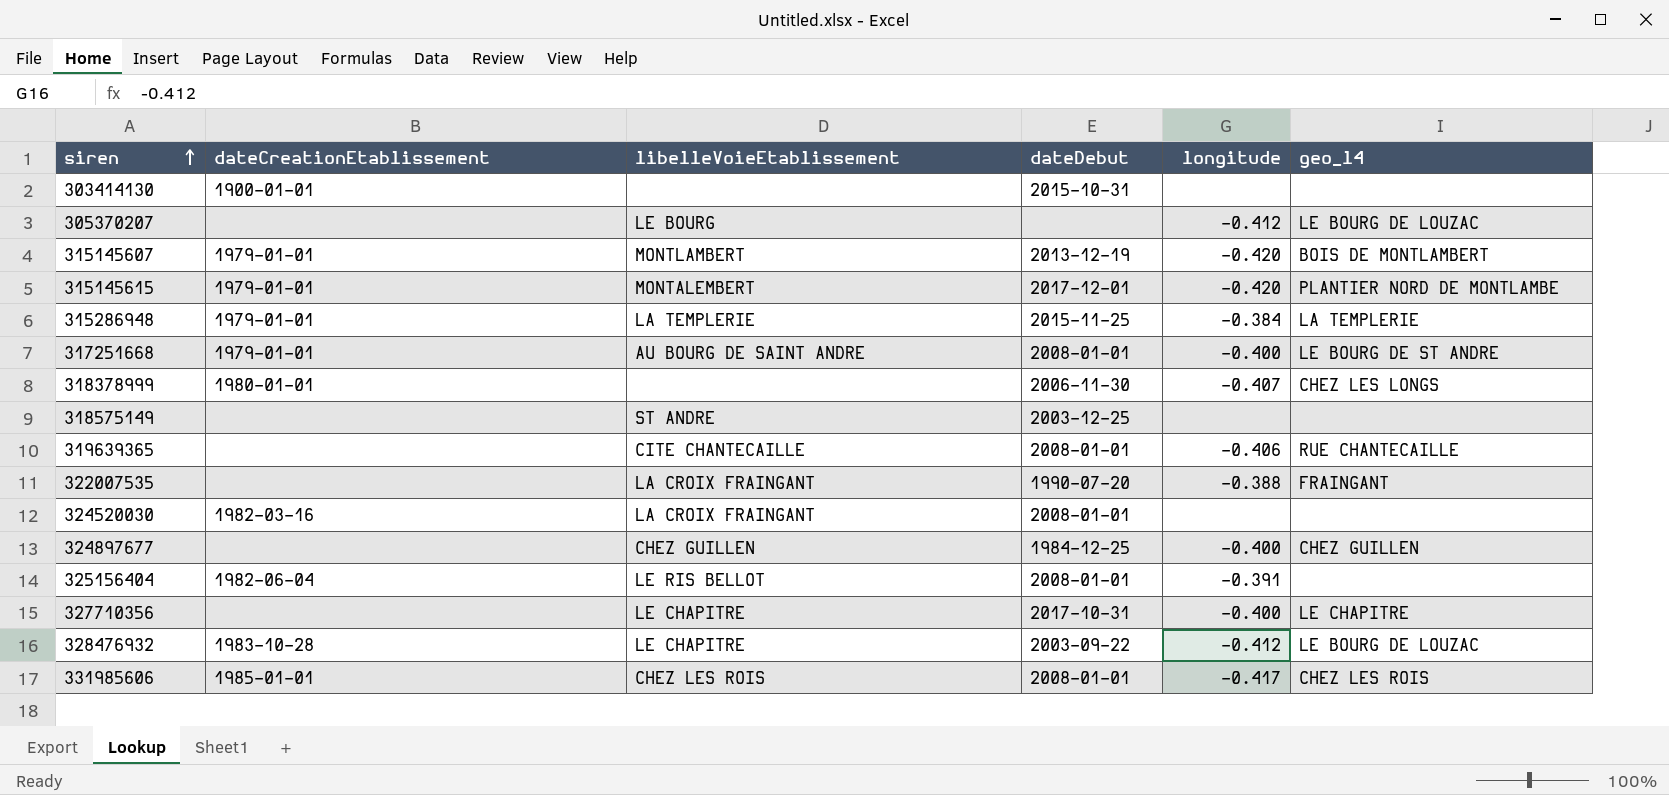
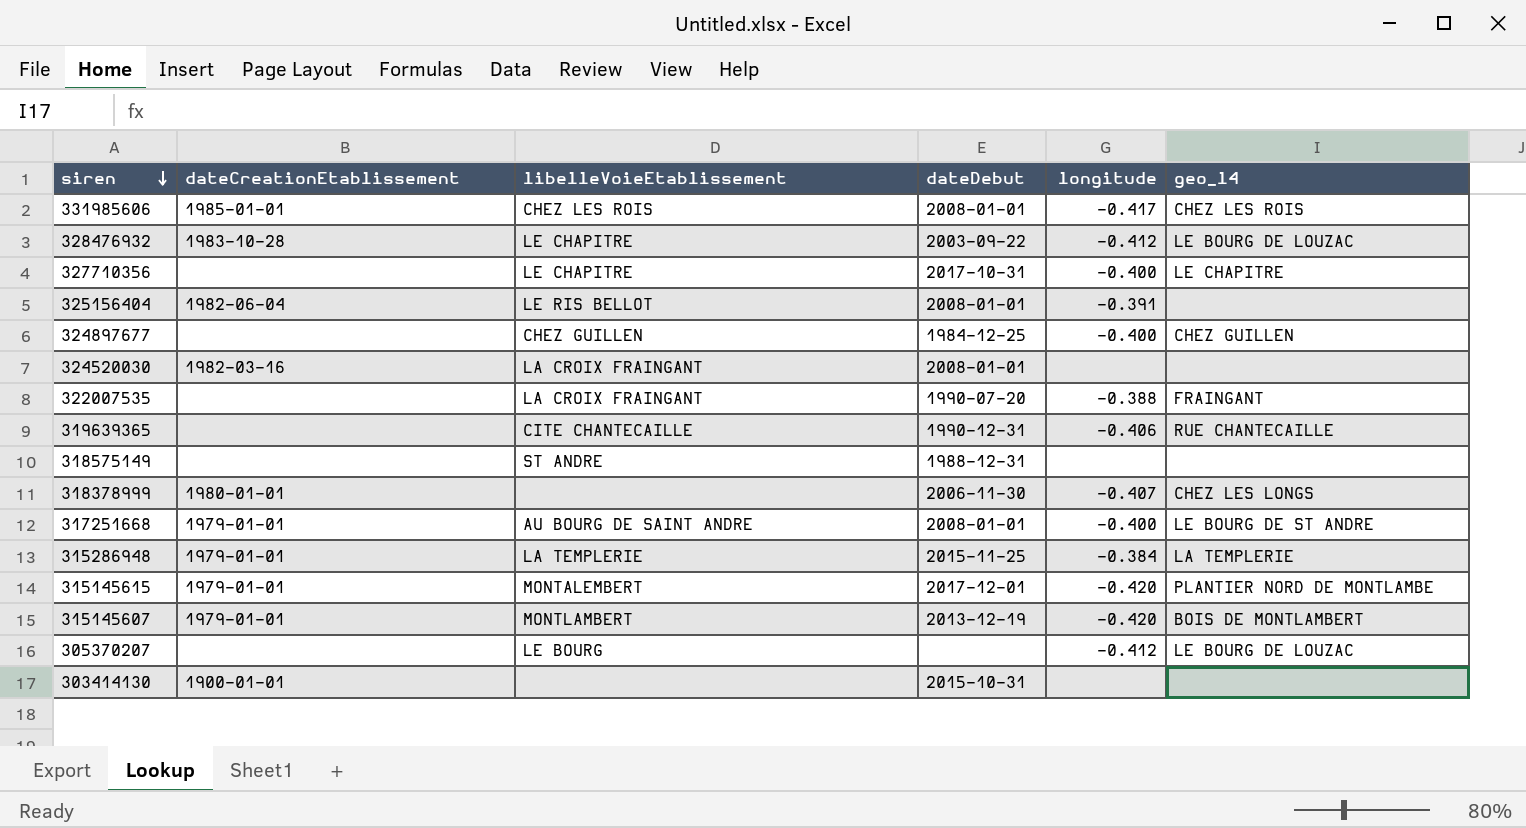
row order: siren ascending -> siren descending
319639365 | dateDebut: 2008-01-01 -> 1990-12-31
318575149 | dateDebut: 2003-12-25 -> 1988-12-31

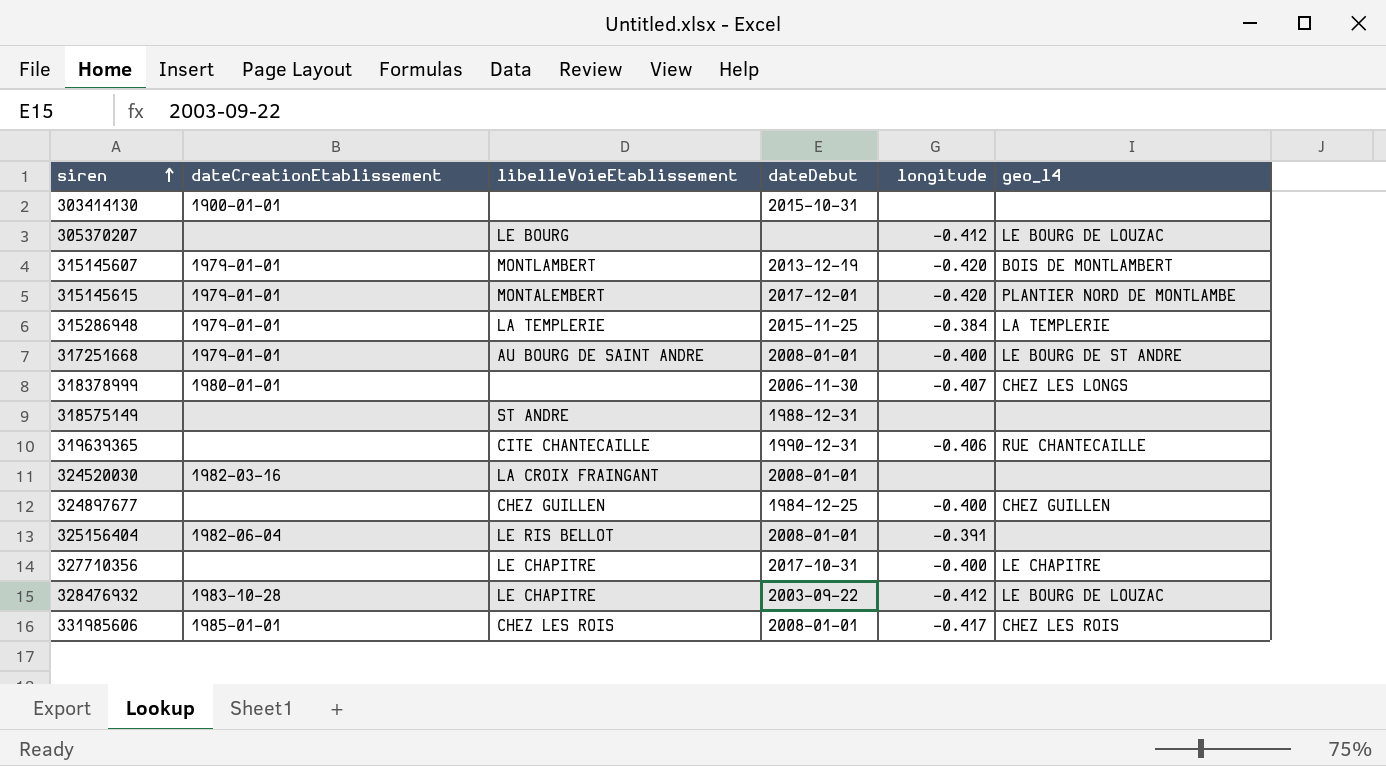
row order: siren descending -> siren ascending
row 322007535: none | LA CROIX FRAINGANT | 1990-07-20 | -0.388 | FRAINGANT -> none

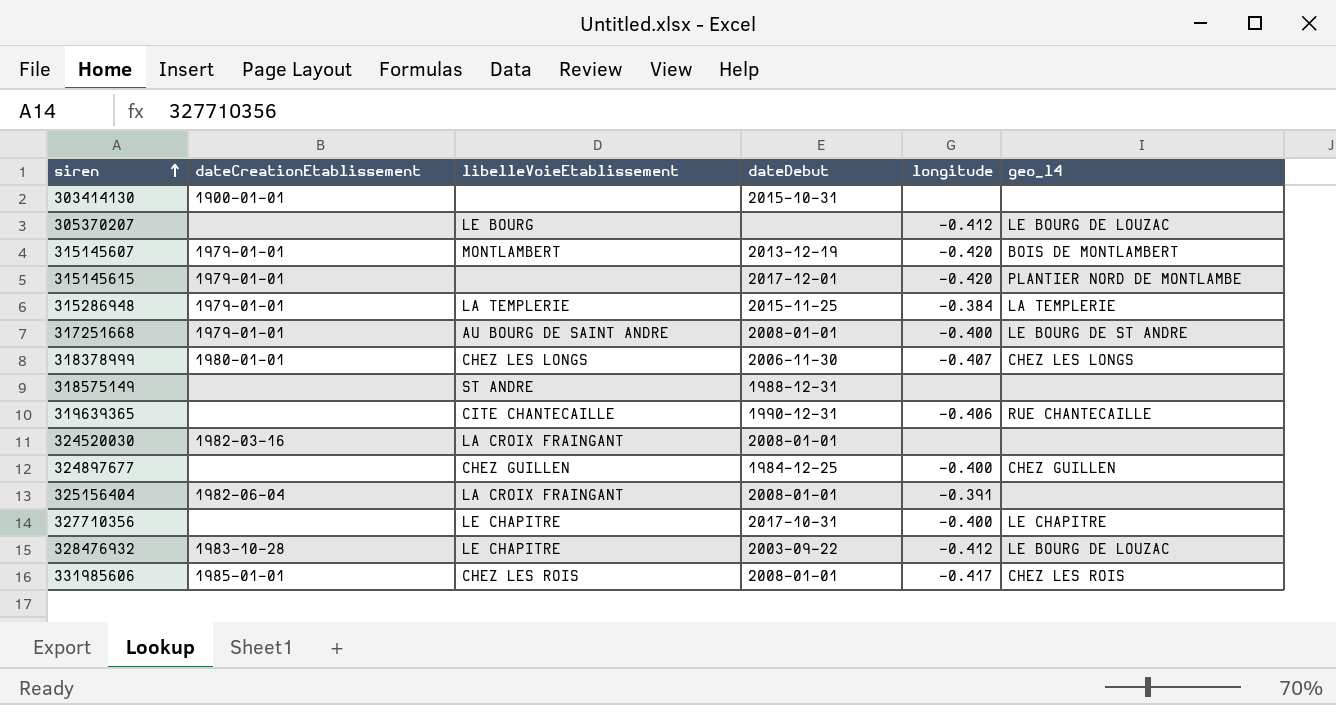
315145615 | libelleVoieEtablissement: MONTALEMBERT -> none
318378999 | libelleVoieEtablissement: none -> CHEZ LES LONGS
325156404 | libelleVoieEtablissement: LE RIS BELLOT -> LA CROIX FRAINGANT

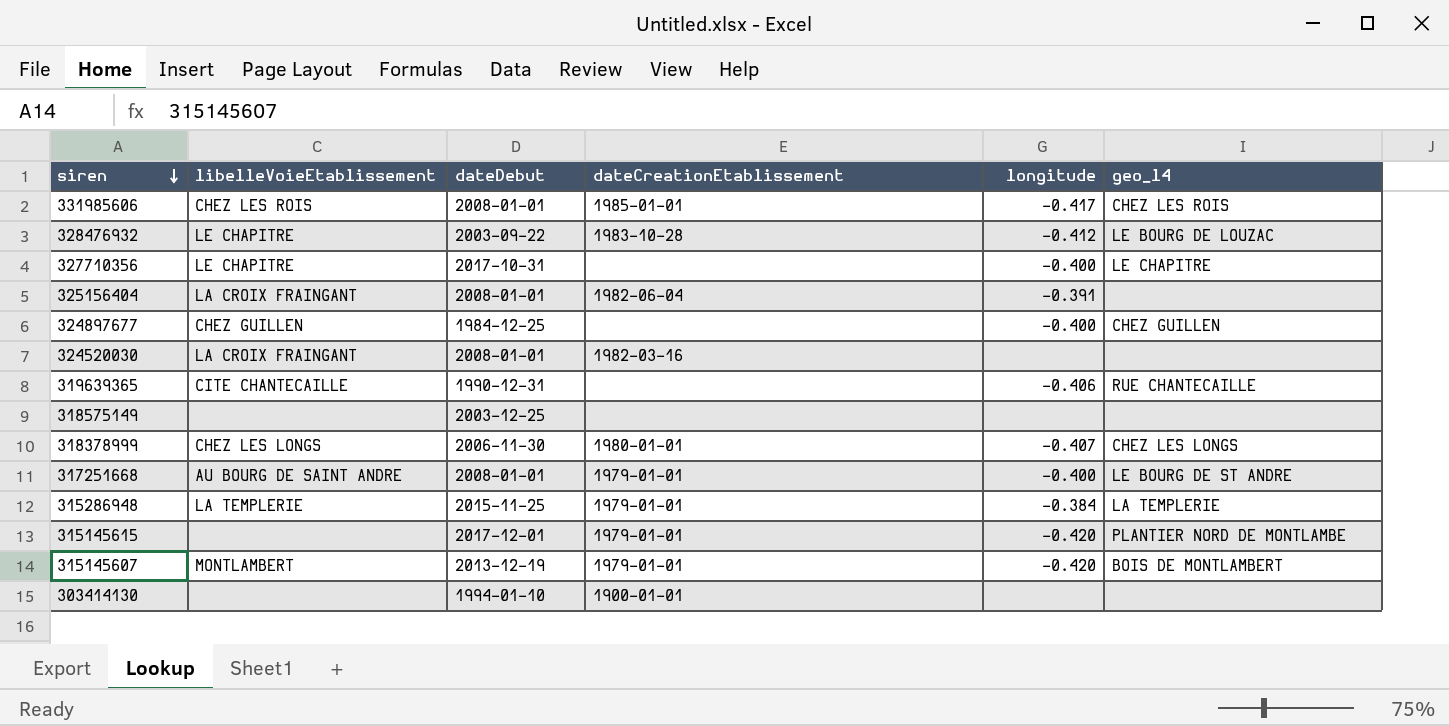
row order: siren ascending -> siren descending
column dateCreationEtablissement | position: 2 -> 4
row 305370207: none | LE BOURG | none | -0.412 | LE BOURG DE LOUZAC -> none
318575149 | libelleVoieEtablissement: ST ANDRE -> none
318575149 | dateDebut: 1988-12-31 -> 2003-12-25
303414130 | dateDebut: 2015-10-31 -> 1994-01-10

